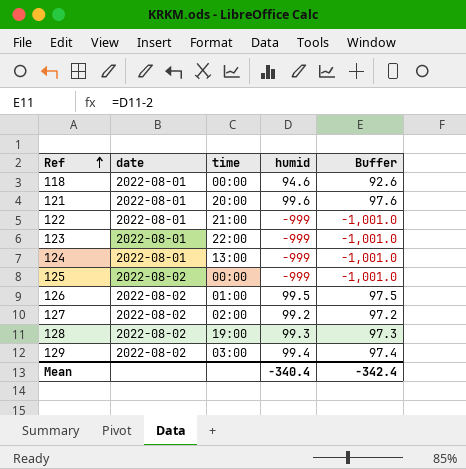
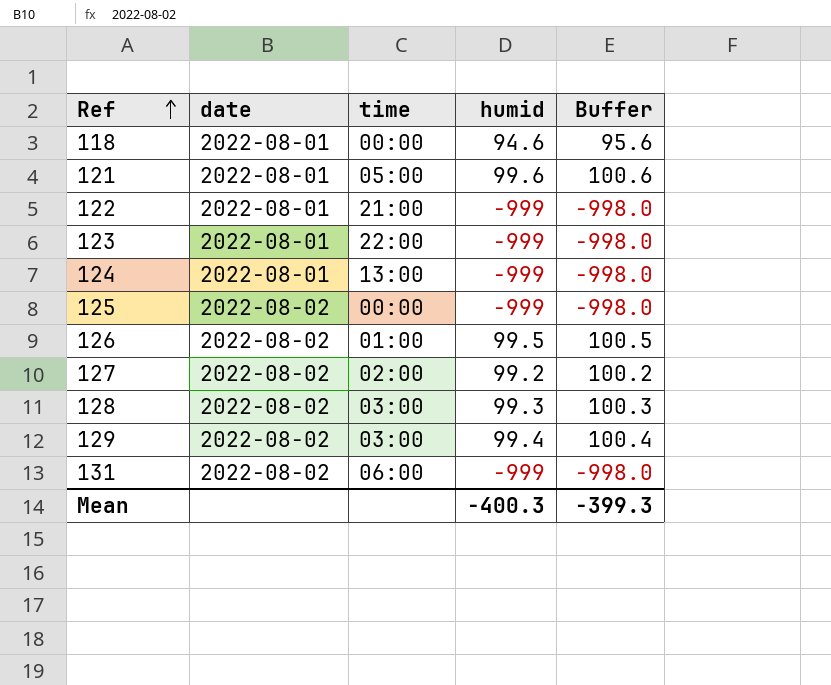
column Buffer | formula: [humid] - 2 -> [humid] + 1
121 | time: 20:00 -> 05:00
128 | time: 19:00 -> 03:00
row 131: none -> 2022-08-02 | 06:00 | -999 | -998.0
Mean | humid: -340.4 -> -400.3
Mean | Buffer: -342.4 -> -399.3

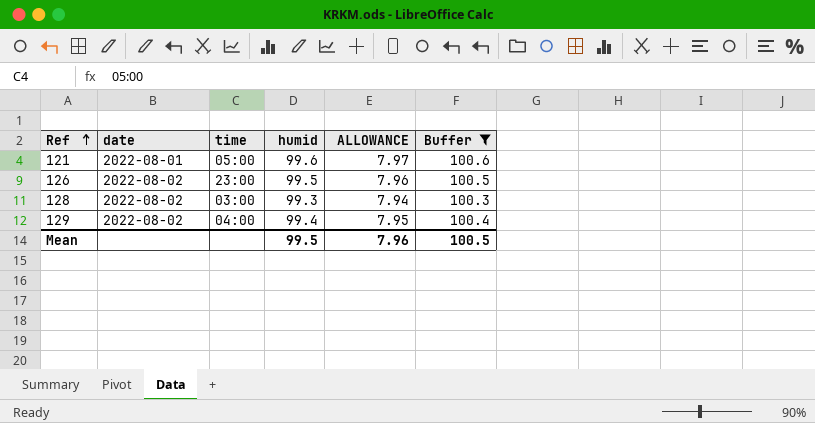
filter: none -> Buffer >= 100.3
column ALLOWANCE | formula: none -> [humid] * 0.08
126 | time: 01:00 -> 23:00
129 | time: 03:00 -> 04:00
Mean | humid: -400.3 -> 99.5
Mean | Buffer: -399.3 -> 100.5

